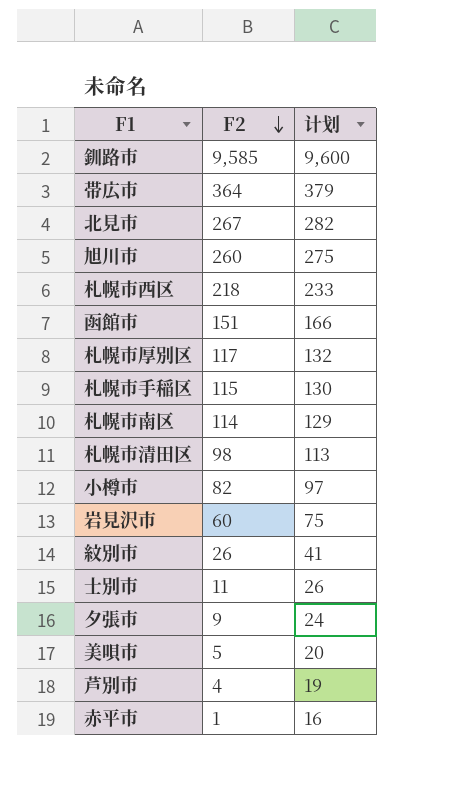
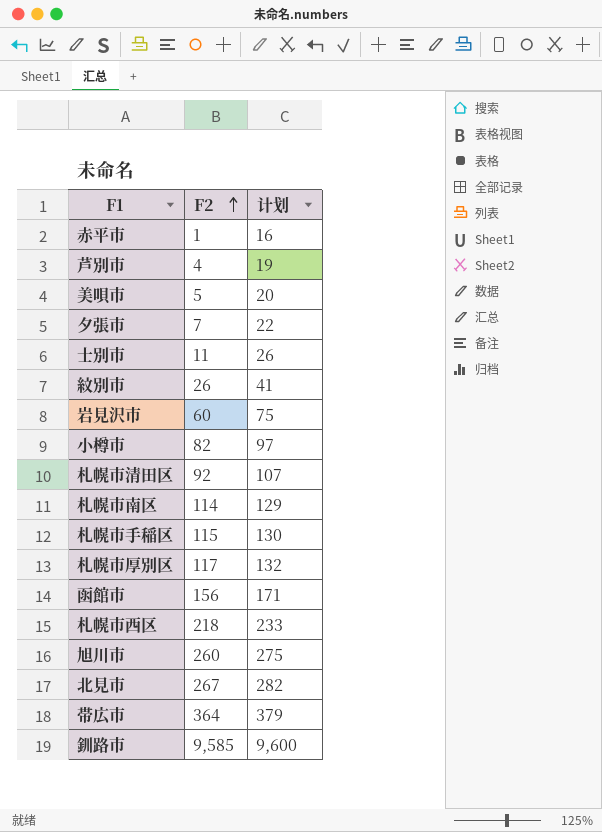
row order: F2 descending -> F2 ascending
夕張市 | F2: 9 -> 7
夕張市 | 计划: 24 -> 22
札幌市清田区 | F2: 98 -> 92
札幌市清田区 | 计划: 113 -> 107
函館市 | F2: 151 -> 156
函館市 | 计划: 166 -> 171

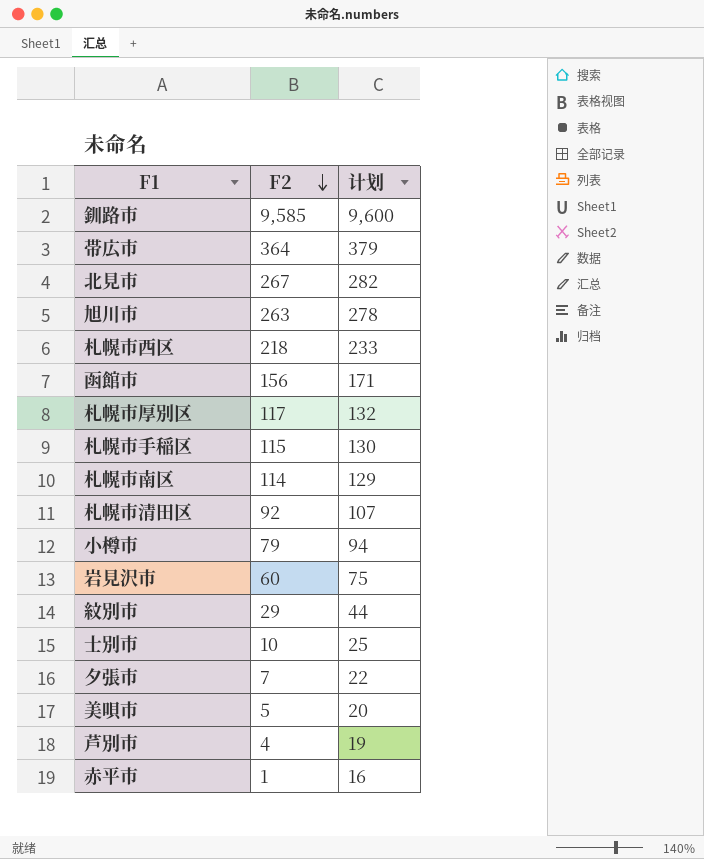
row order: F2 ascending -> F2 descending
旭川市 | F2: 260 -> 263
旭川市 | 计划: 275 -> 278
小樽市 | F2: 82 -> 79
小樽市 | 计划: 97 -> 94
紋別市 | F2: 26 -> 29
紋別市 | 计划: 41 -> 44
士別市 | F2: 11 -> 10
士別市 | 计划: 26 -> 25

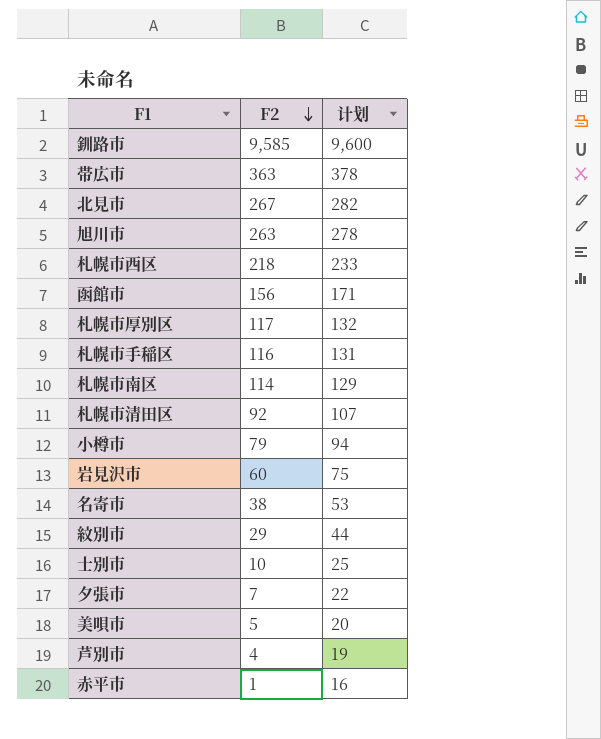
帯広市 | F2: 364 -> 363
帯広市 | 计划: 379 -> 378
札幌市手稲区 | F2: 115 -> 116
札幌市手稲区 | 计划: 130 -> 131
row 名寄市: none -> 38 | 53

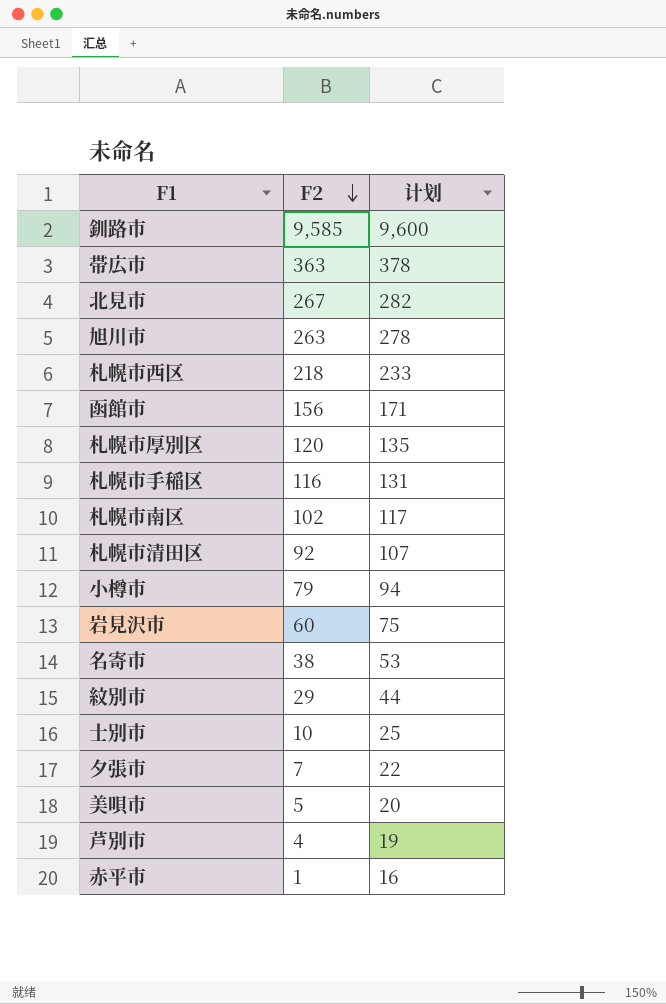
札幌市厚別区 | F2: 117 -> 120
札幌市厚別区 | 计划: 132 -> 135
札幌市南区 | F2: 114 -> 102
札幌市南区 | 计划: 129 -> 117

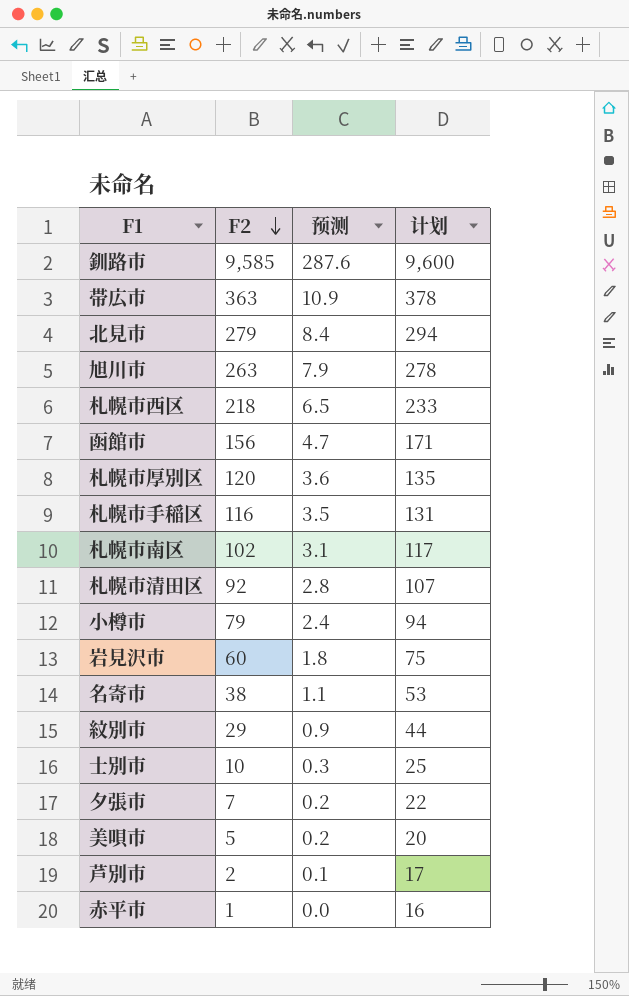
column 预测 | formula: none -> [F2] * 0.03
北見市 | F2: 267 -> 279
北見市 | 计划: 282 -> 294
芦別市 | F2: 4 -> 2
芦別市 | 计划: 19 -> 17

